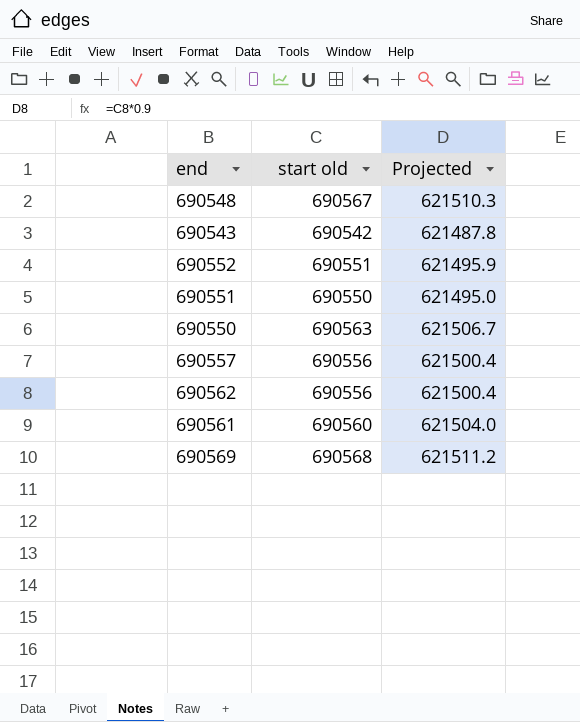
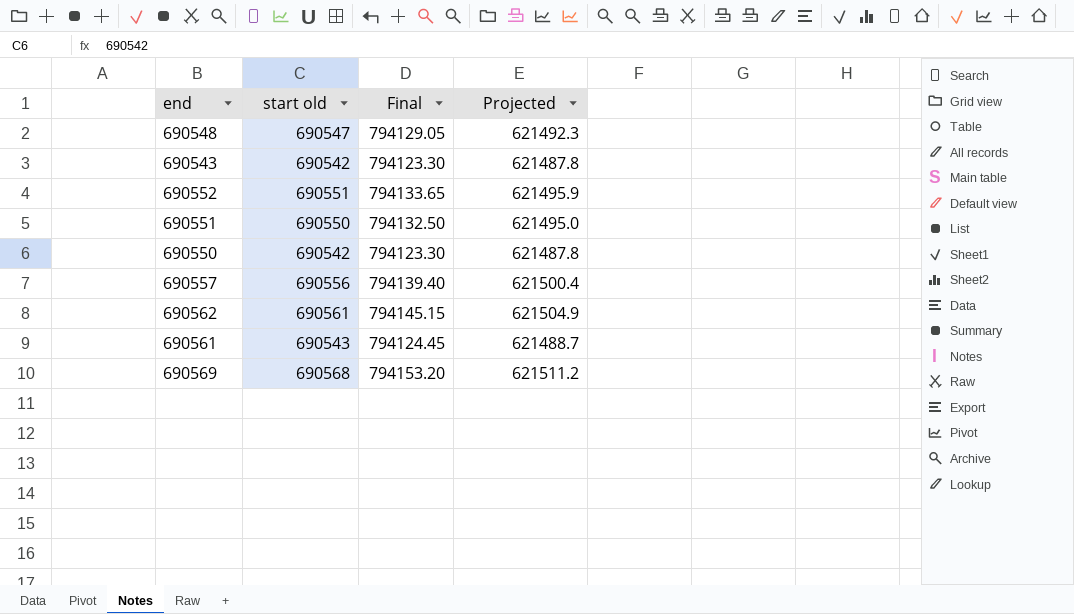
column Final | formula: none -> [start old] * 1.15
690548 | start old: 690567 -> 690547
690548 | Projected: 621510.3 -> 621492.3
690550 | start old: 690563 -> 690542
690550 | Projected: 621506.7 -> 621487.8
690562 | start old: 690556 -> 690561
690562 | Projected: 621500.4 -> 621504.9
690561 | start old: 690560 -> 690543
690561 | Projected: 621504.0 -> 621488.7

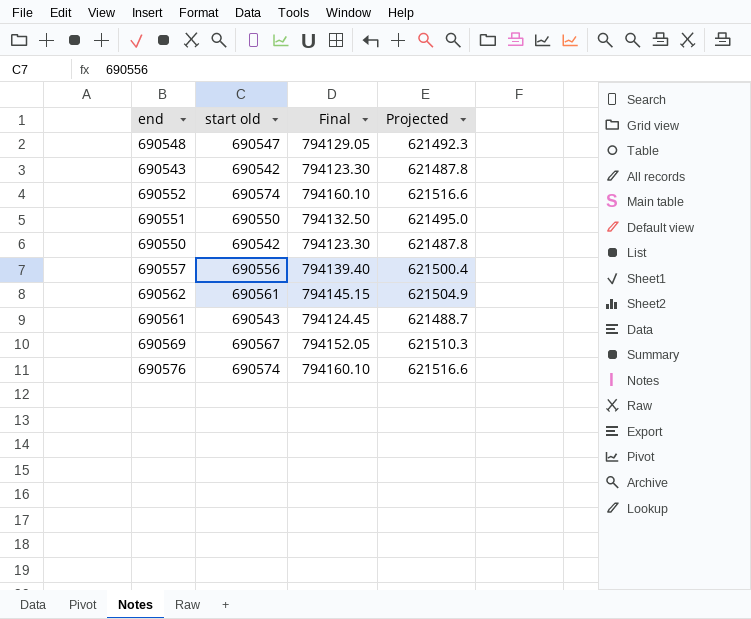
690552 | start old: 690551 -> 690574
690552 | Final: 794133.65 -> 794160.10
690552 | Projected: 621495.9 -> 621516.6
690569 | start old: 690568 -> 690567
690569 | Final: 794153.20 -> 794152.05
690569 | Projected: 621511.2 -> 621510.3
row 690576: none -> 690574 | 794160.10 | 621516.6

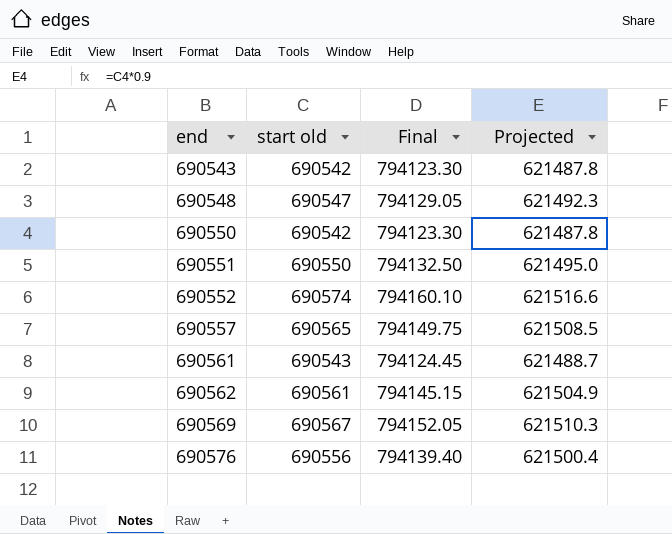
row order: none -> end ascending
690557 | start old: 690556 -> 690565
690557 | Final: 794139.40 -> 794149.75
690557 | Projected: 621500.4 -> 621508.5
690576 | start old: 690574 -> 690556
690576 | Final: 794160.10 -> 794139.40
690576 | Projected: 621516.6 -> 621500.4

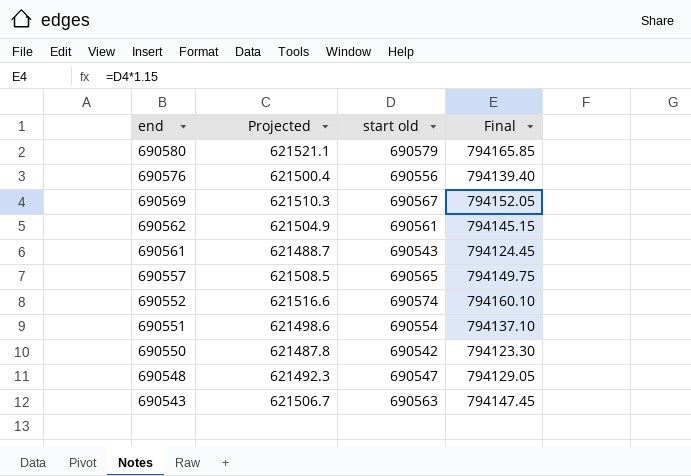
row order: end ascending -> end descending
column Projected | position: 4 -> 2
row 690580: none -> 621521.1 | 690579 | 794165.85
690551 | Projected: 621495.0 -> 621498.6
690551 | start old: 690550 -> 690554
690551 | Final: 794132.50 -> 794137.10
690543 | Projected: 621487.8 -> 621506.7
690543 | start old: 690542 -> 690563
690543 | Final: 794123.30 -> 794147.45

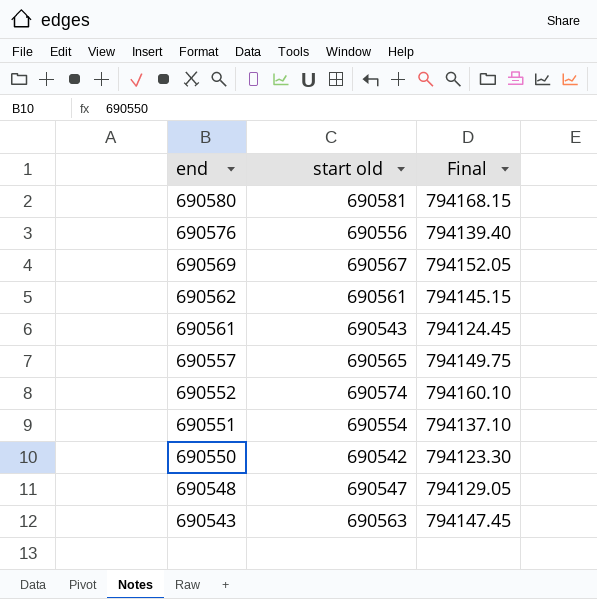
column Projected | formula: [start old] * 0.9 -> none
690580 | start old: 690579 -> 690581
690580 | Final: 794165.85 -> 794168.15

